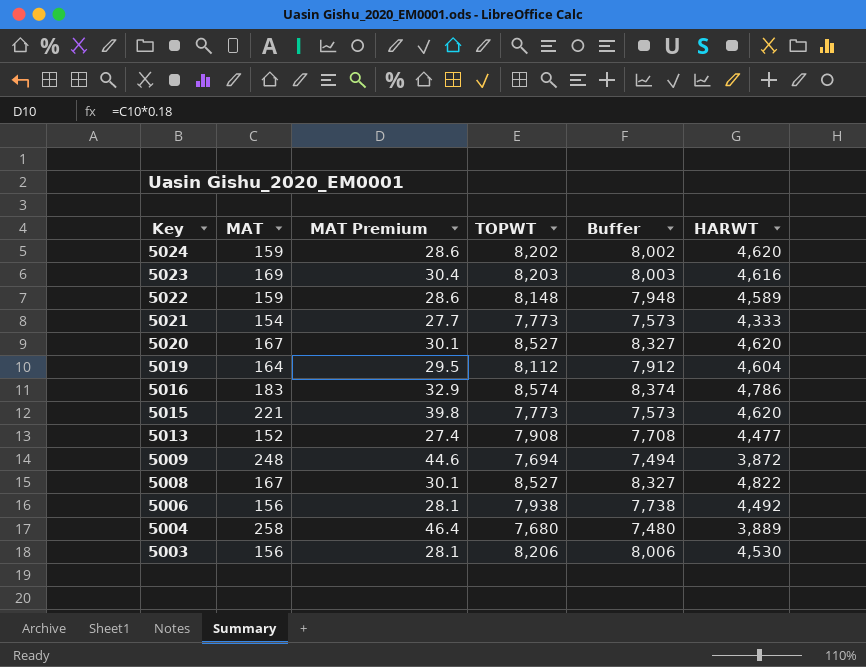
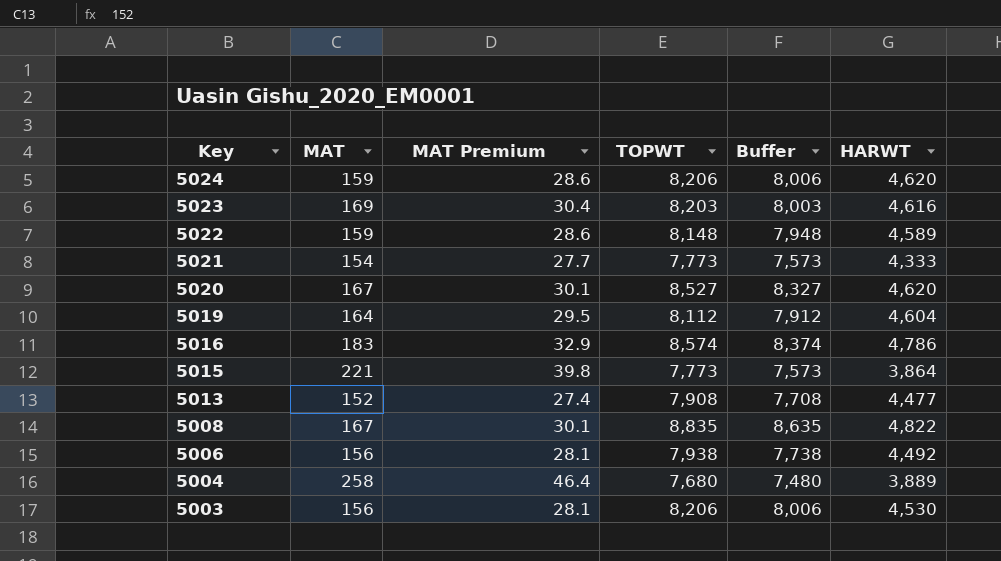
row 5009: 248 | 44.6 | 7,694 | 7,494 | 3,872 -> none
5024 | TOPWT: 8,202 -> 8,206
5024 | Buffer: 8,002 -> 8,006
5015 | HARWT: 4,620 -> 3,864
5008 | TOPWT: 8,527 -> 8,835
5008 | Buffer: 8,327 -> 8,635

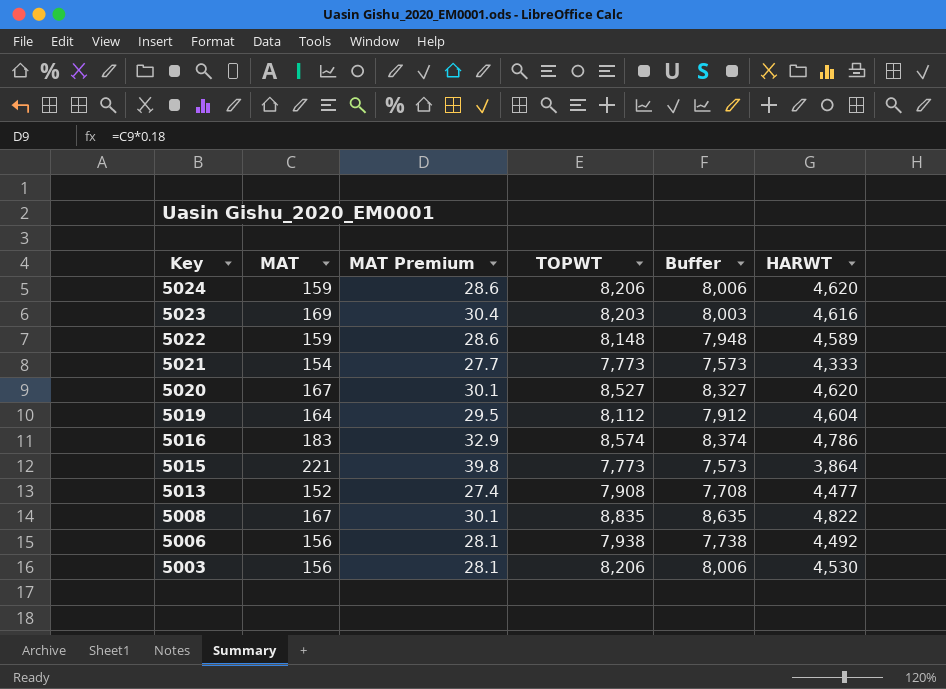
row 5004: 258 | 46.4 | 7,680 | 7,480 | 3,889 -> none

